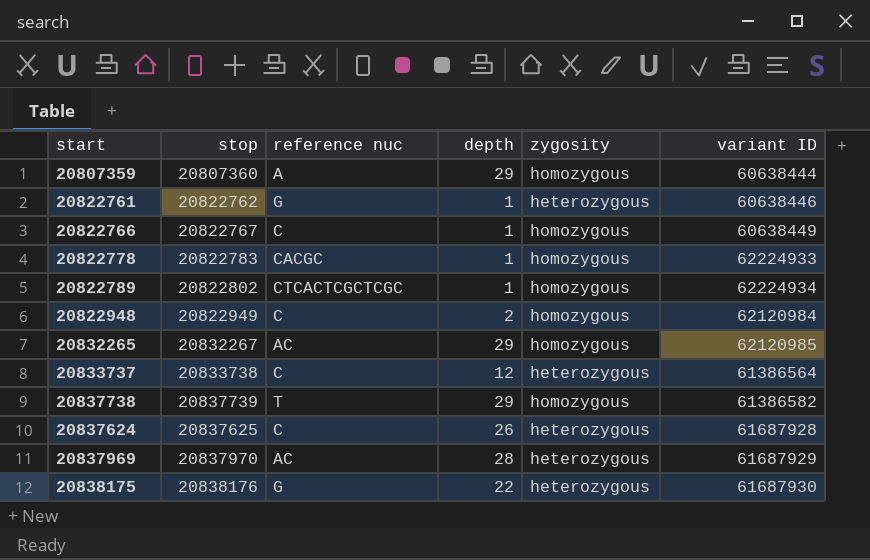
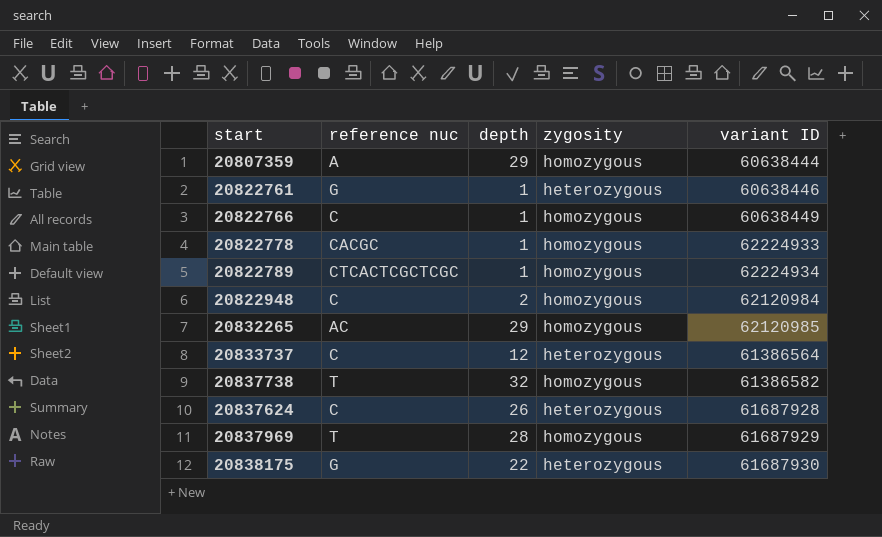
column stop | position: 2 -> none
20837738 | depth: 29 -> 32
20837969 | reference nuc: AC -> T
20837969 | zygosity: heterozygous -> homozygous

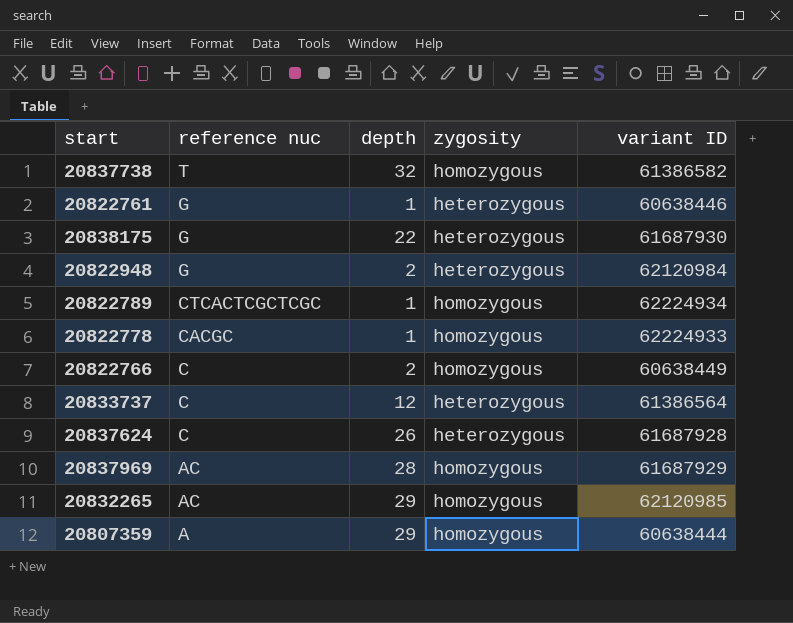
row order: none -> reference nuc descending
20822948 | reference nuc: C -> G
20822948 | zygosity: homozygous -> heterozygous
20822766 | depth: 1 -> 2
20837969 | reference nuc: T -> AC

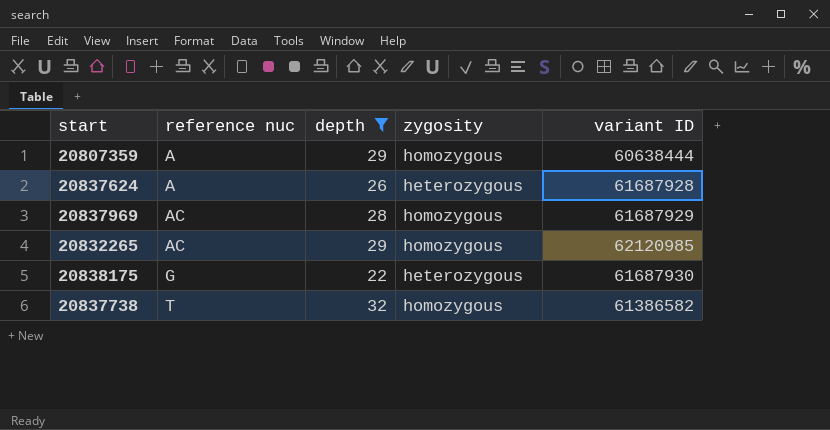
filter: none -> depth >= 22
row order: reference nuc descending -> reference nuc ascending
20837624 | reference nuc: C -> A

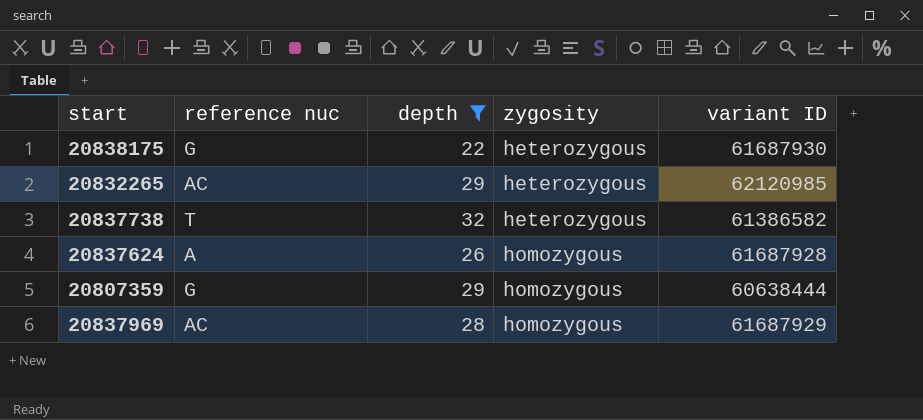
row order: reference nuc ascending -> zygosity ascending
20832265 | zygosity: homozygous -> heterozygous
20837738 | zygosity: homozygous -> heterozygous
20837624 | zygosity: heterozygous -> homozygous
20807359 | reference nuc: A -> G

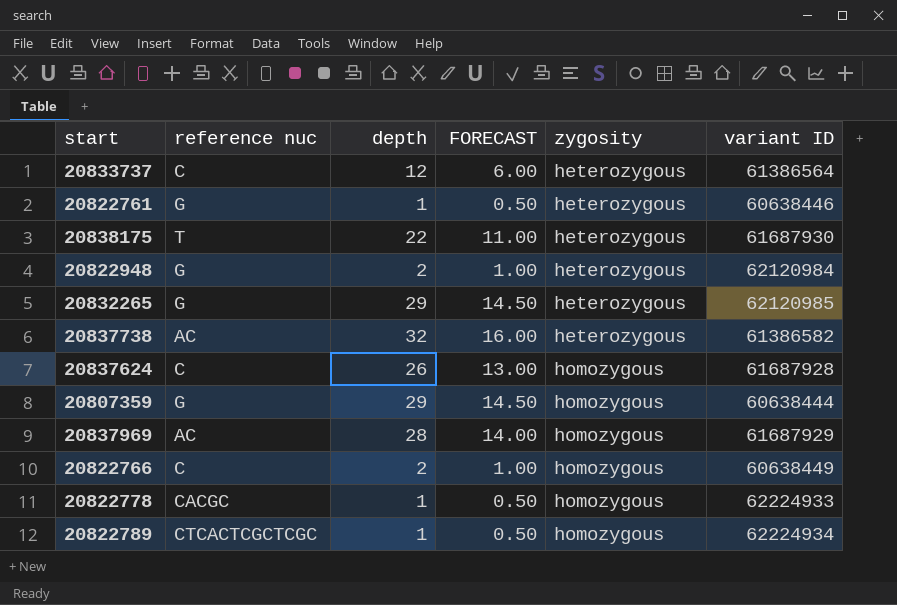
filter: depth >= 22 -> none
column FORECAST | formula: none -> [depth] * 0.5
20838175 | reference nuc: G -> T
20832265 | reference nuc: AC -> G
20837738 | reference nuc: T -> AC
20837624 | reference nuc: A -> C

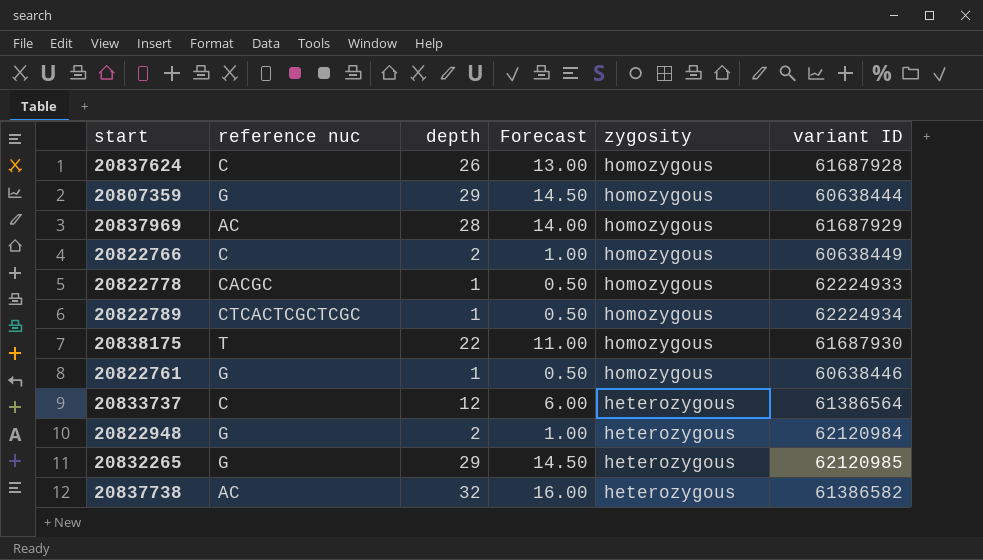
row order: zygosity ascending -> zygosity descending
column name: FORECAST -> Forecast
20838175 | zygosity: heterozygous -> homozygous
20822761 | zygosity: heterozygous -> homozygous

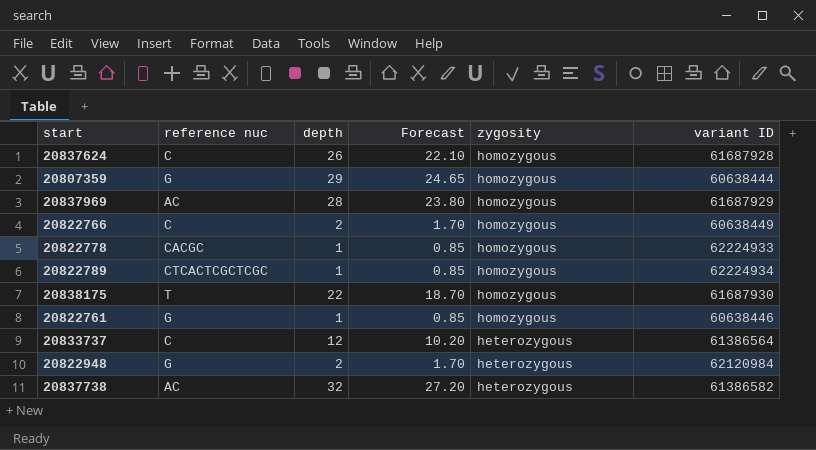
column Forecast | formula: [depth] * 0.5 -> [depth] * 0.85
row 20832265: G | 29 | 14.50 | heterozygous | 62120985 -> none

